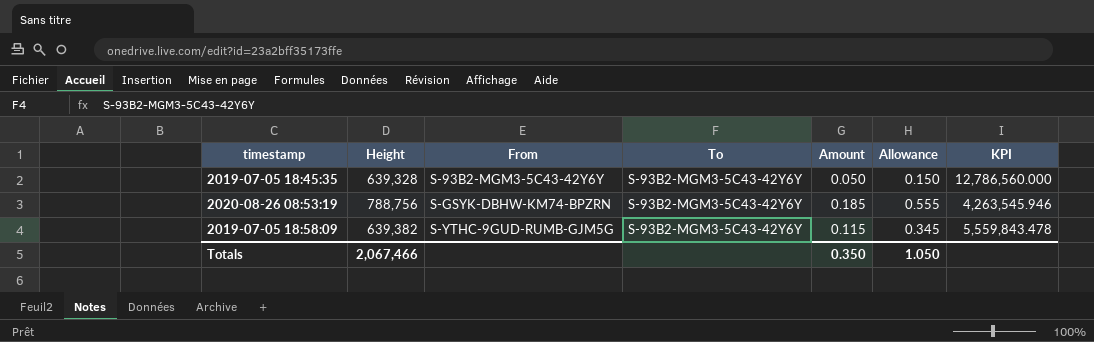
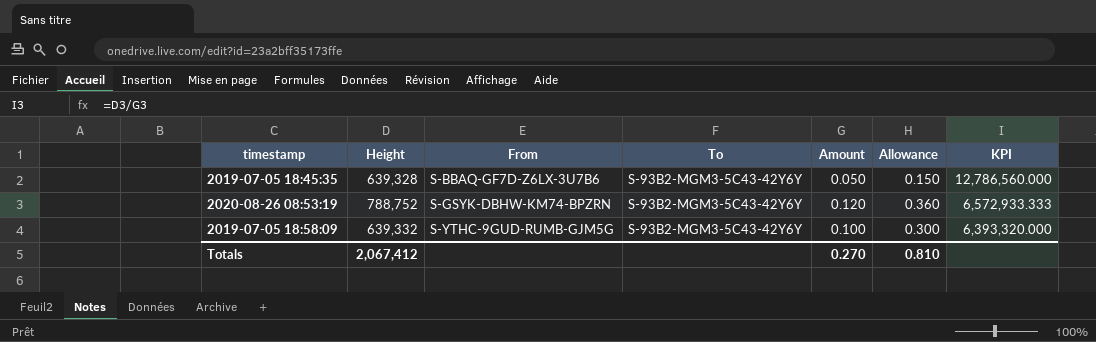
2019-07-05 18:45:35 | From: S-93B2-MGM3-5C43-42Y6Y -> S-BBAQ-GF7D-Z6LX-3U7B6
2020-08-26 08:53:19 | Height: 788,756 -> 788,752
2020-08-26 08:53:19 | Amount: 0.185 -> 0.120
2020-08-26 08:53:19 | Allowance: 0.555 -> 0.360
2020-08-26 08:53:19 | KPI: 4,263,545.946 -> 6,572,933.333
2019-07-05 18:58:09 | Height: 639,382 -> 639,332
2019-07-05 18:58:09 | Amount: 0.115 -> 0.100
2019-07-05 18:58:09 | Allowance: 0.345 -> 0.300
2019-07-05 18:58:09 | KPI: 5,559,843.478 -> 6,393,320.000
Totals | Height: 2,067,466 -> 2,067,412
Totals | Amount: 0.350 -> 0.270
Totals | Allowance: 1.050 -> 0.810

